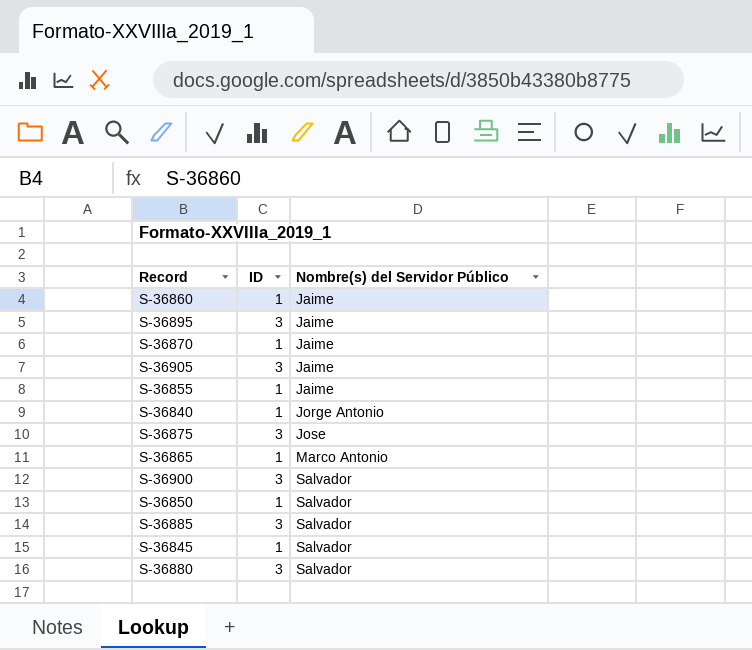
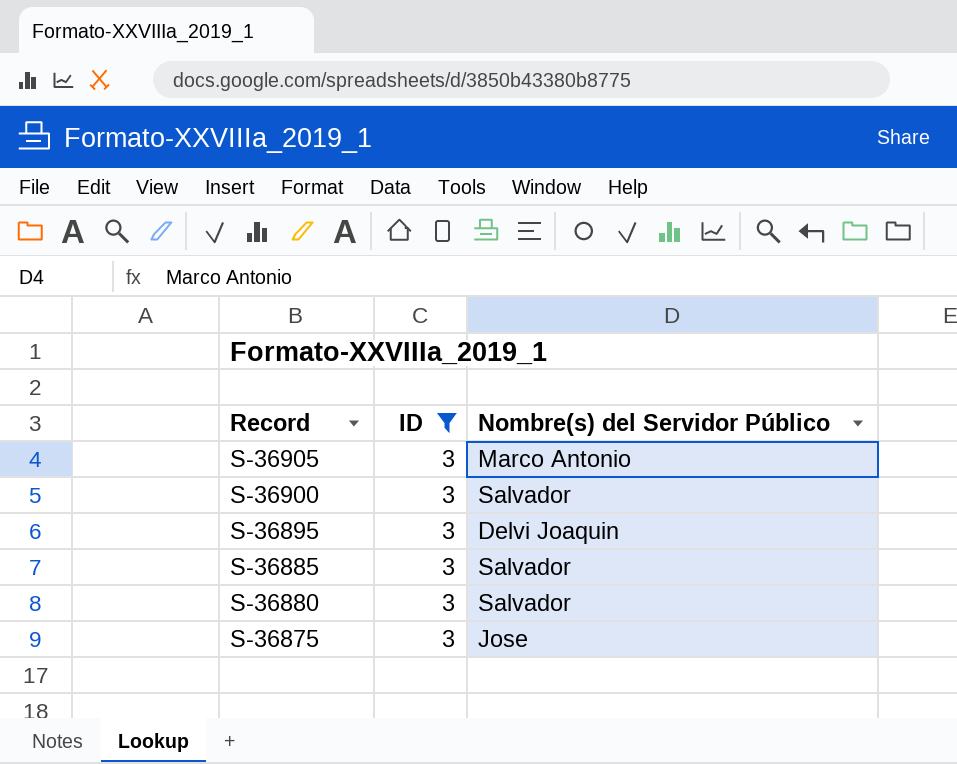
filter: none -> ID = 3
row order: Nombre(s) del Servidor Público ascending -> Record descending
S-36905 | Nombre(s) del Servidor Público: Jaime -> Marco Antonio
S-36895 | Nombre(s) del Servidor Público: Jaime -> Delvi Joaquin

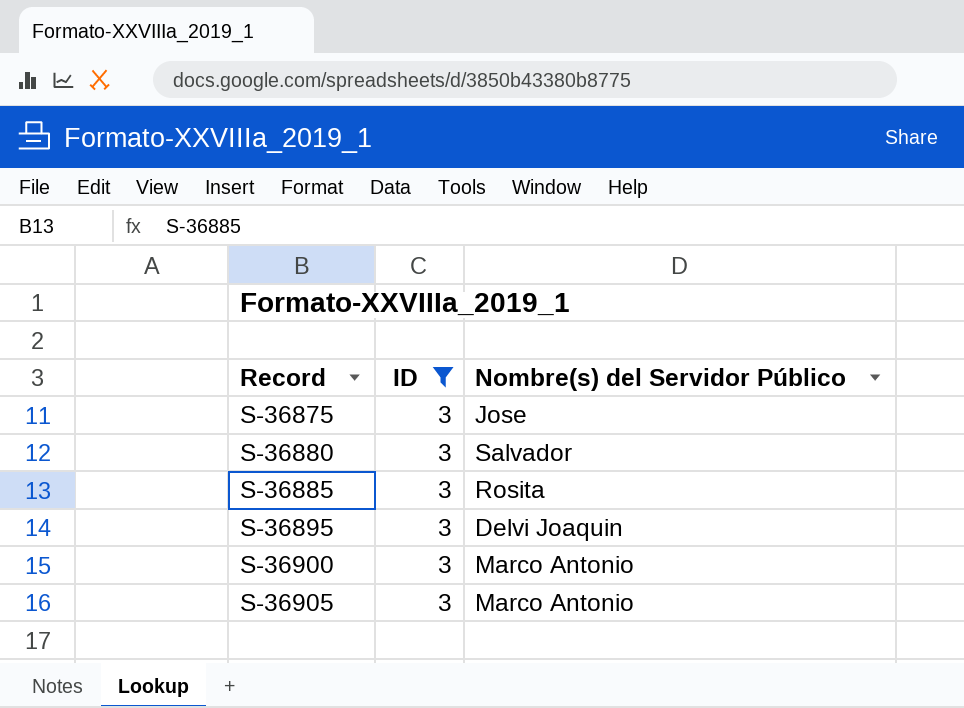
row order: Record descending -> Record ascending
S-36885 | Nombre(s) del Servidor Público: Salvador -> Rosita
S-36900 | Nombre(s) del Servidor Público: Salvador -> Marco Antonio

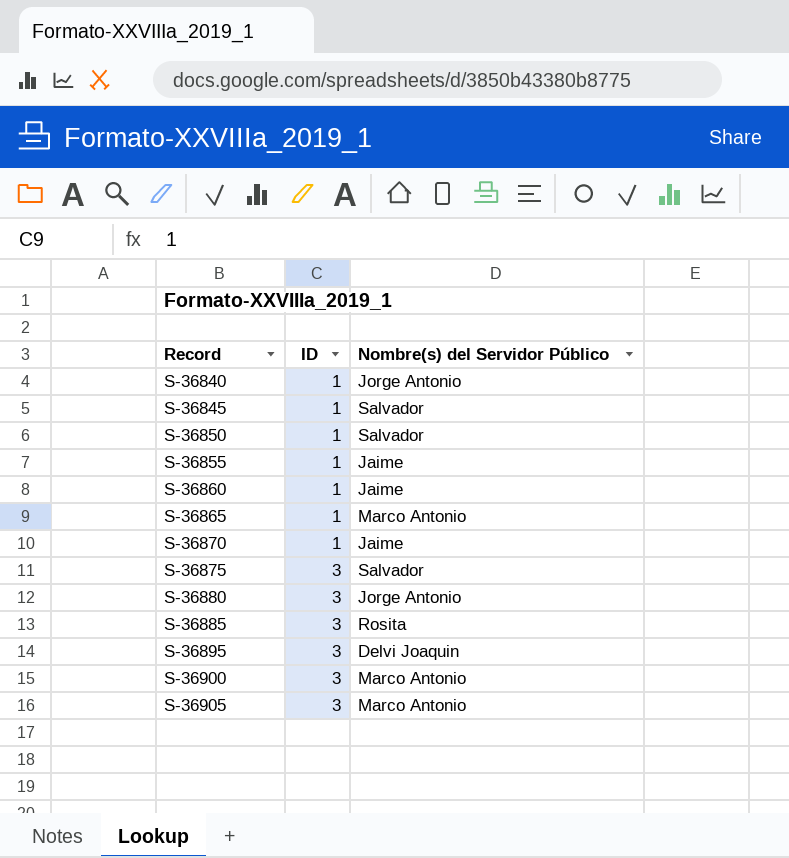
filter: ID = 3 -> none
S-36875 | Nombre(s) del Servidor Público: Jose -> Salvador
S-36880 | Nombre(s) del Servidor Público: Salvador -> Jorge Antonio

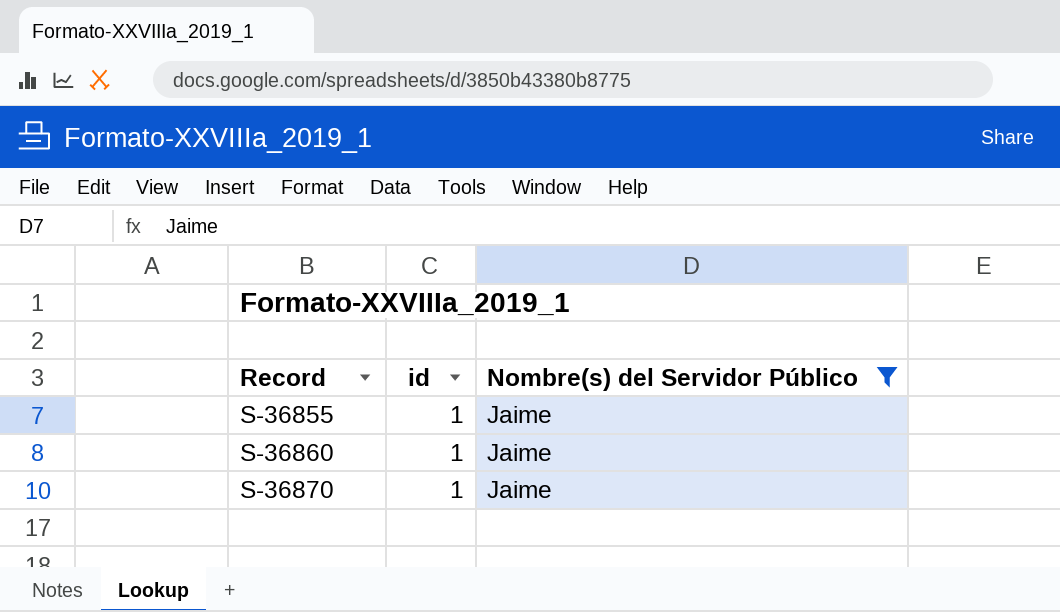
filter: none -> Nombre(s) del Servidor Público = Jaime
column name: ID -> id

